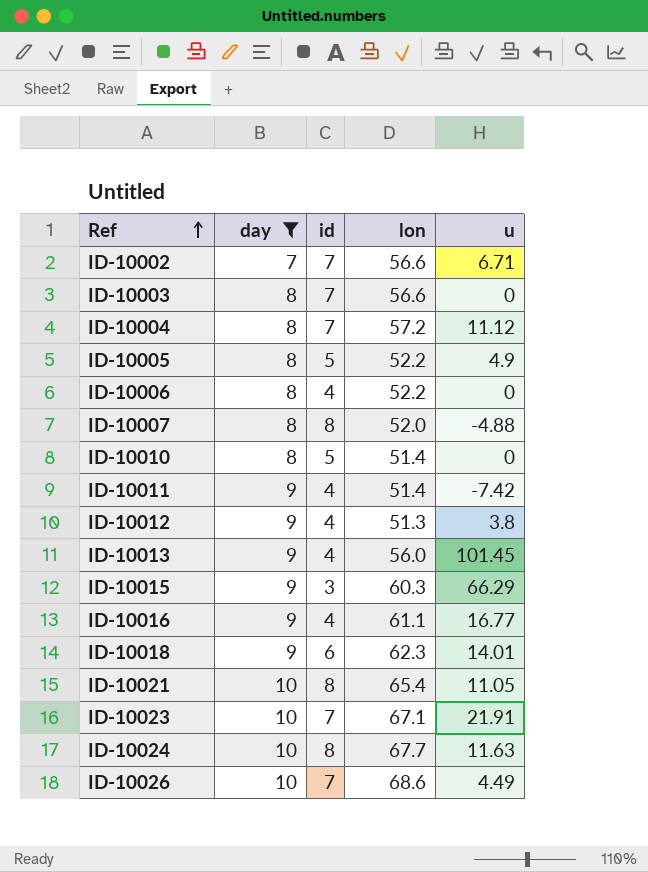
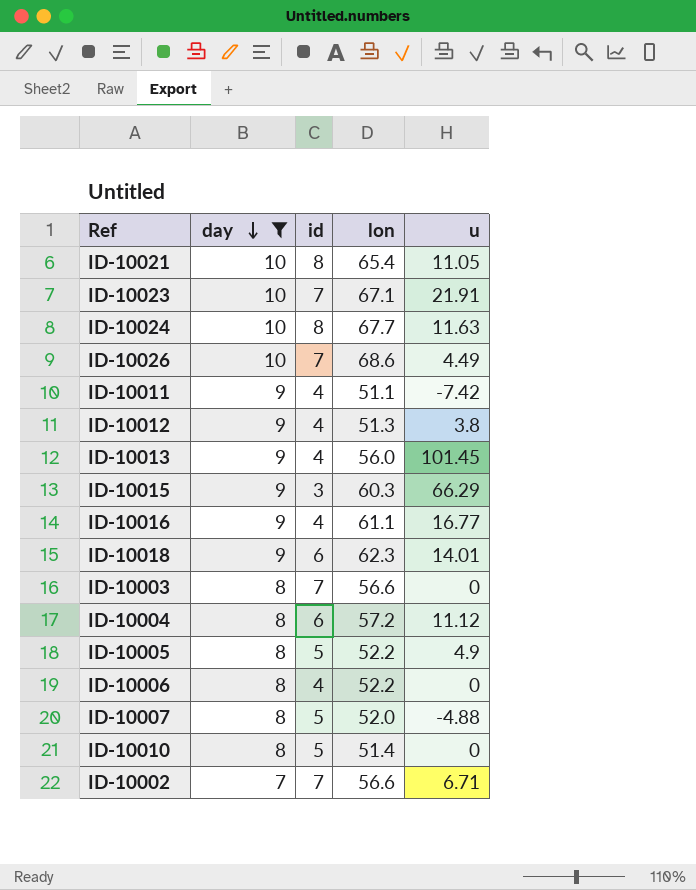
row order: Ref ascending -> day descending
ID-10011 | lon: 51.4 -> 51.1
ID-10004 | id: 7 -> 6
ID-10007 | id: 8 -> 5

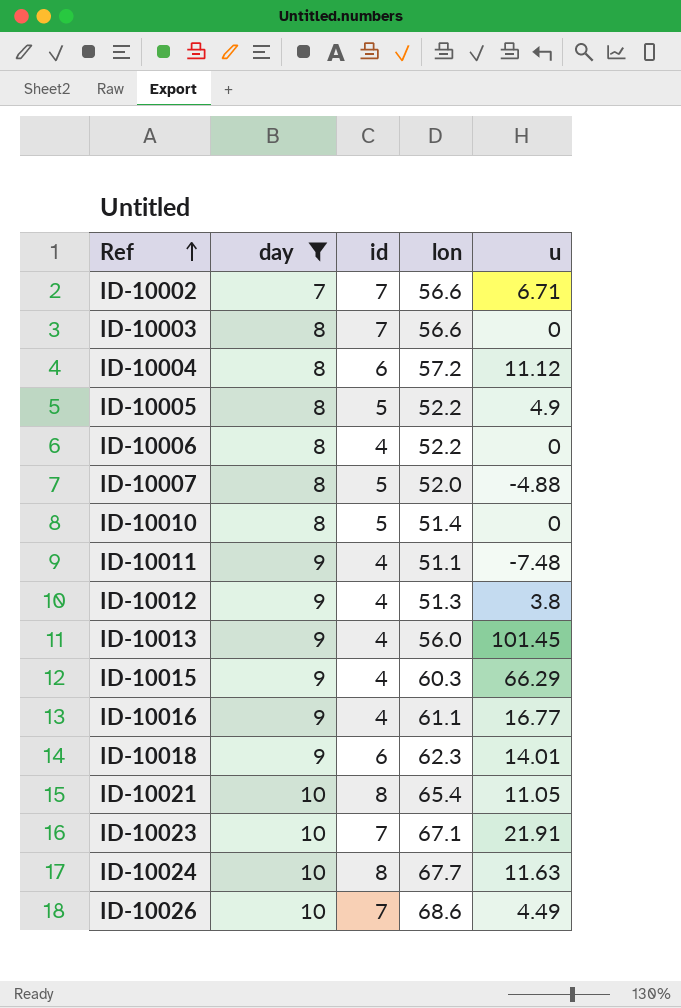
row order: day descending -> Ref ascending
ID-10011 | u: -7.42 -> -7.48
ID-10015 | id: 3 -> 4

